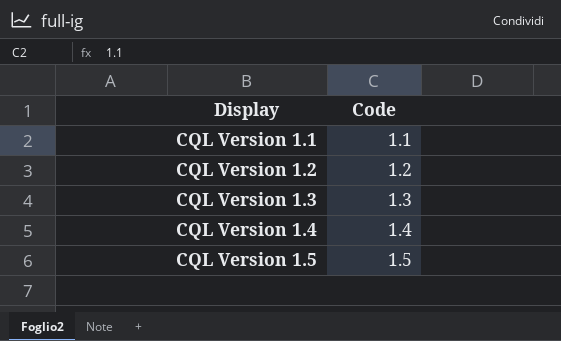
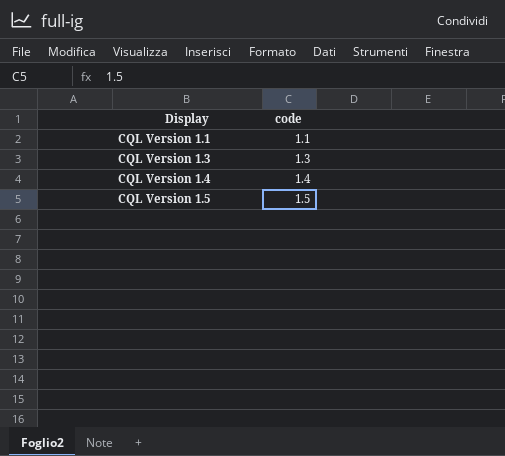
column name: Code -> code
row CQL Version 1.2: 1.2 -> none

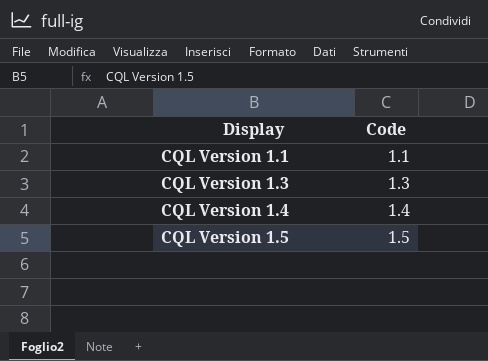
column name: code -> Code

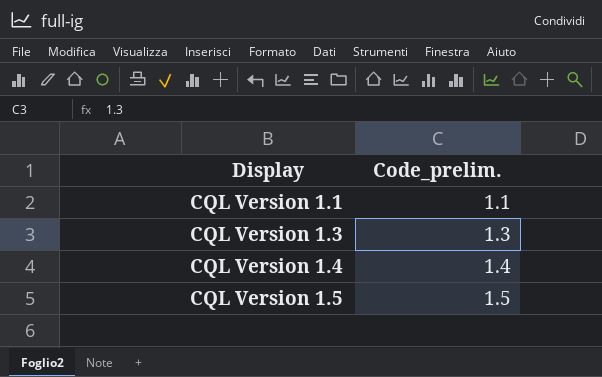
column name: Code -> Code_prelim.

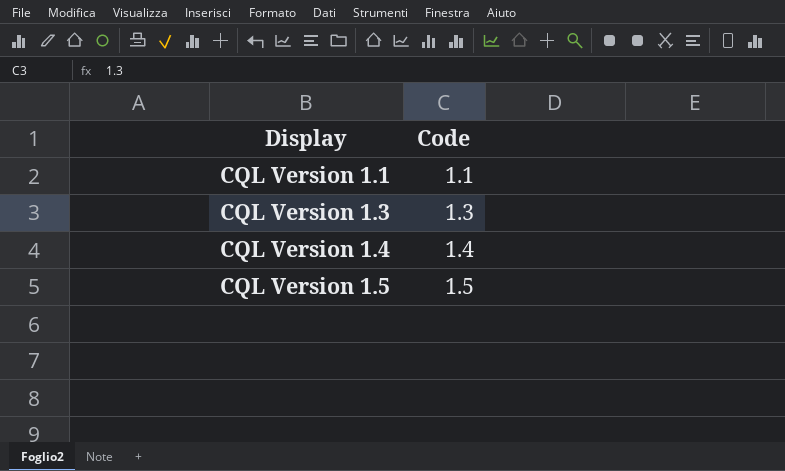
column name: Code_prelim. -> Code

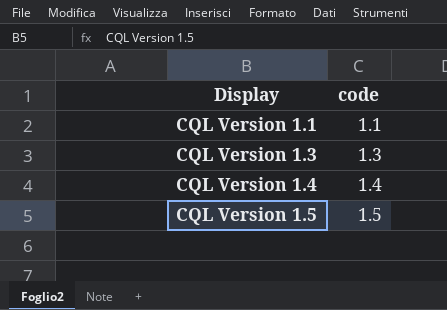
column name: Code -> code

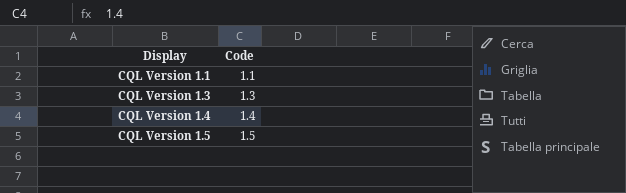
column name: code -> Code

